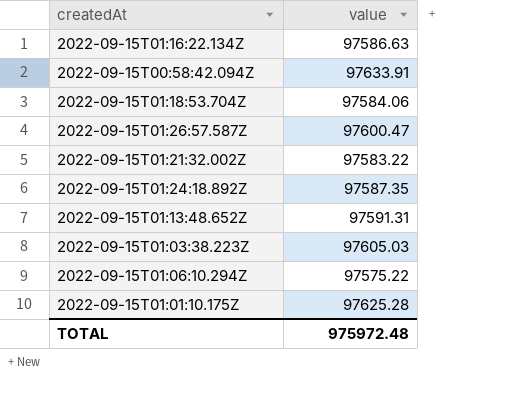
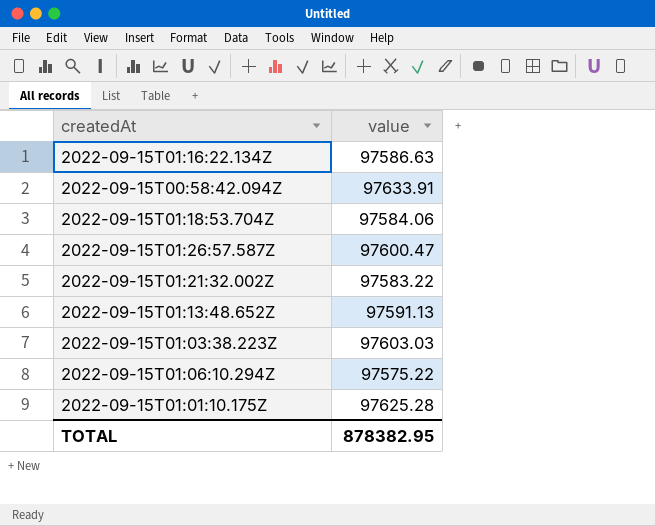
row 2022-09-15T01:24:18.892Z: 97587.35 -> none
2022-09-15T01:13:48.652Z | value: 97591.31 -> 97591.13
2022-09-15T01:03:38.223Z | value: 97605.03 -> 97603.03
TOTAL | value: 975972.48 -> 878382.95

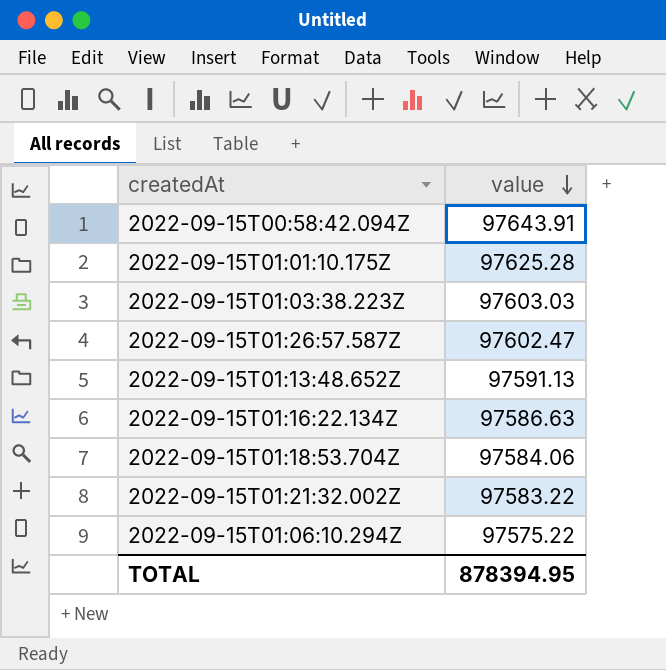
row order: none -> value descending
2022-09-15T00:58:42.094Z | value: 97633.91 -> 97643.91
2022-09-15T01:26:57.587Z | value: 97600.47 -> 97602.47
TOTAL | value: 878382.95 -> 878394.95

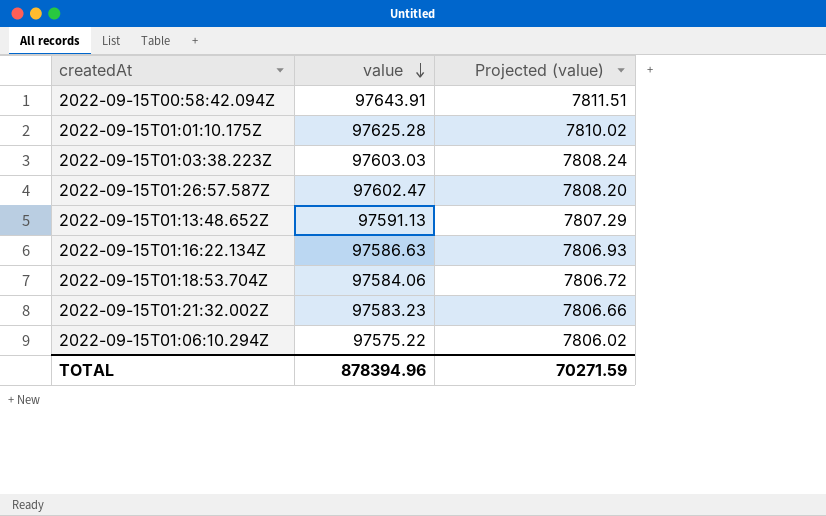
column Projected (value) | formula: none -> [value] * 0.08
2022-09-15T01:21:32.002Z | value: 97583.22 -> 97583.23
TOTAL | value: 878394.95 -> 878394.96

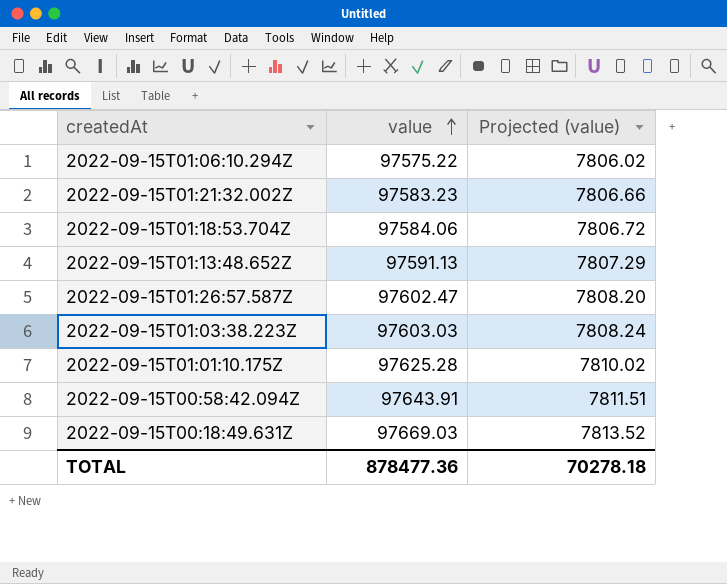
row order: value descending -> value ascending
row 2022-09-15T01:16:22.134Z: 97586.63 | 7806.93 -> none
row 2022-09-15T00:18:49.631Z: none -> 97669.03 | 7813.52
TOTAL | value: 878394.96 -> 878477.36
TOTAL | Projected (value): 70271.59 -> 70278.18

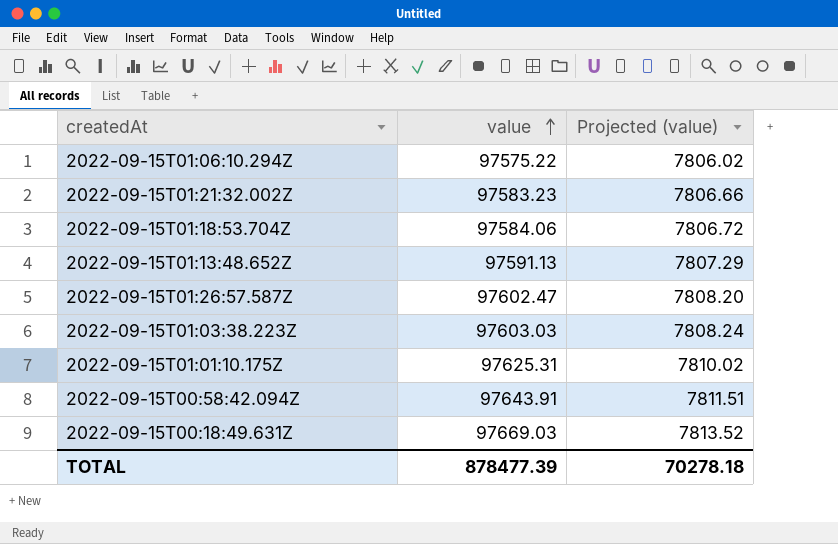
2022-09-15T01:01:10.175Z | value: 97625.28 -> 97625.31
TOTAL | value: 878477.36 -> 878477.39

